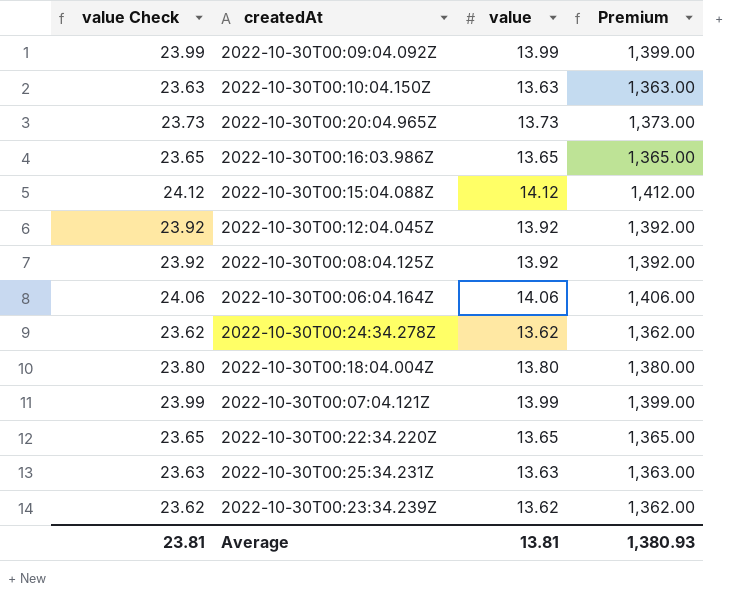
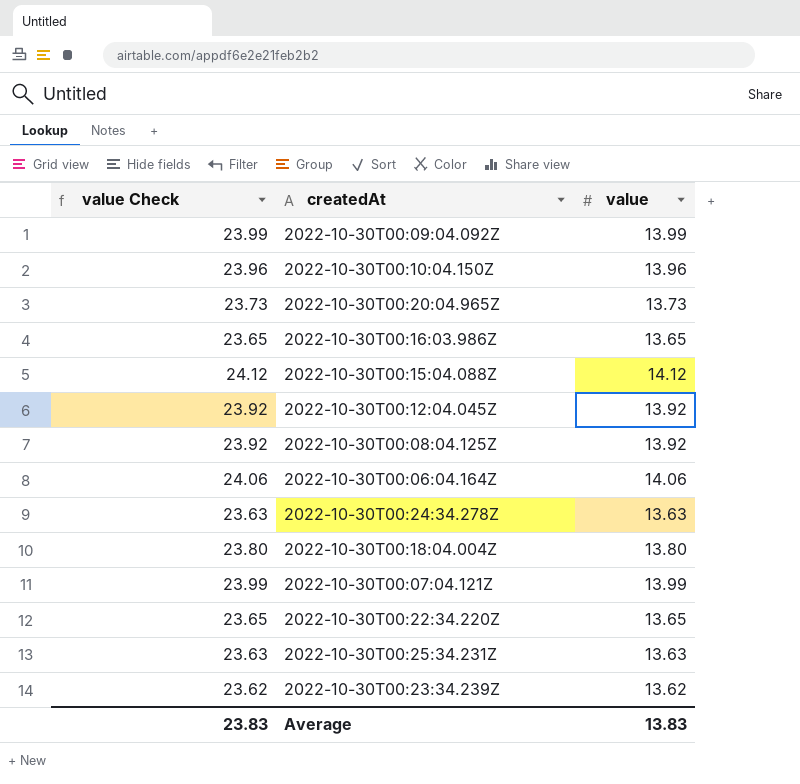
column Premium | formula: [value] * 100 -> none
2022-10-30T00:10:04.150Z | value Check: 23.63 -> 23.96
2022-10-30T00:10:04.150Z | value: 13.63 -> 13.96
2022-10-30T00:24:34.278Z | value Check: 23.62 -> 23.63
2022-10-30T00:24:34.278Z | value: 13.62 -> 13.63
Average | value Check: 23.81 -> 23.83
Average | value: 13.81 -> 13.83

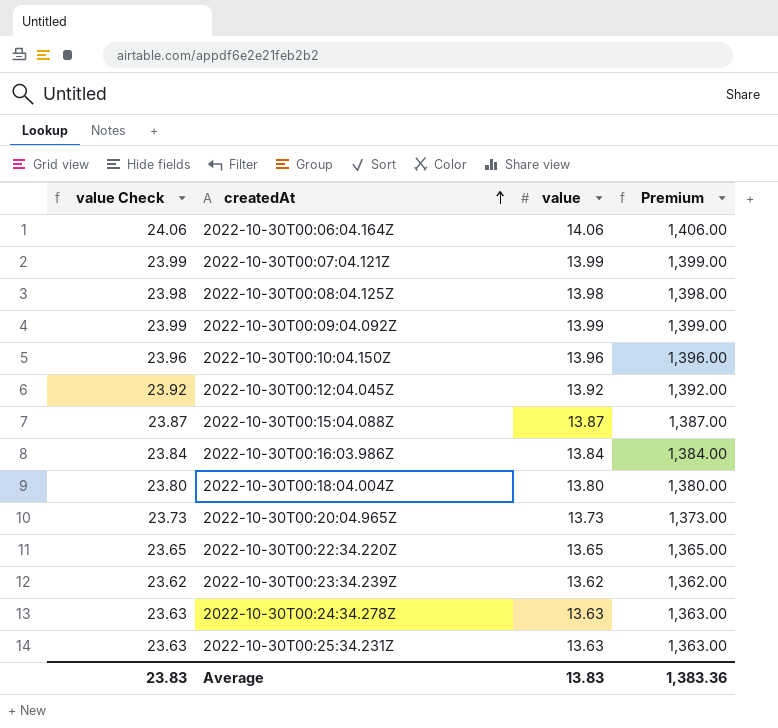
row order: none -> createdAt ascending
column Premium | formula: none -> [value] * 100
2022-10-30T00:08:04.125Z | value Check: 23.92 -> 23.98
2022-10-30T00:08:04.125Z | value: 13.92 -> 13.98
2022-10-30T00:15:04.088Z | value Check: 24.12 -> 23.87
2022-10-30T00:15:04.088Z | value: 14.12 -> 13.87
2022-10-30T00:16:03.986Z | value Check: 23.65 -> 23.84
2022-10-30T00:16:03.986Z | value: 13.65 -> 13.84

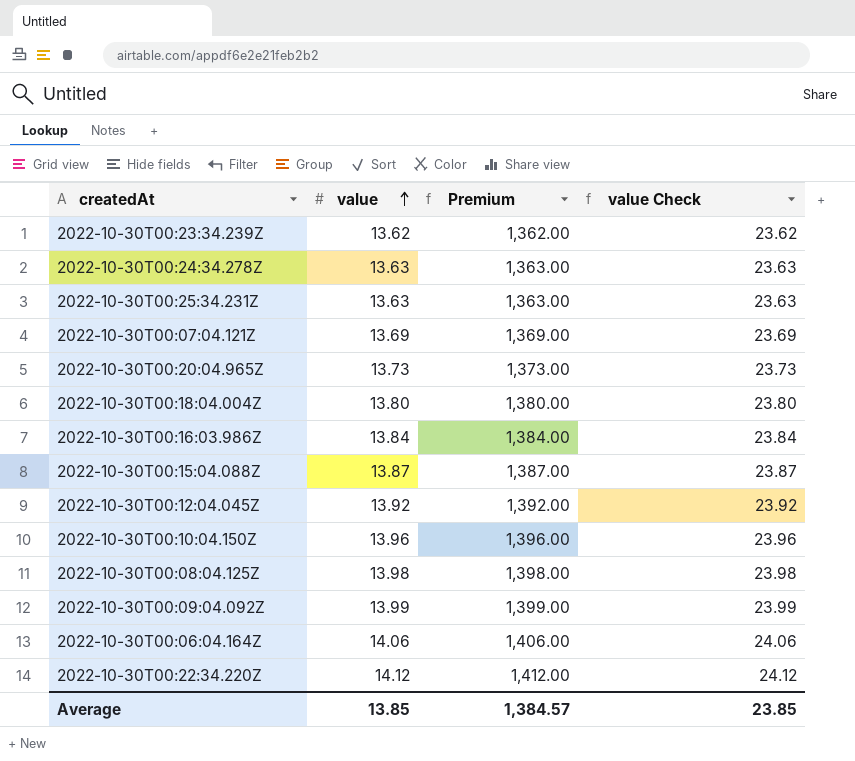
row order: createdAt ascending -> value ascending
column value Check | position: 1 -> 4
2022-10-30T00:07:04.121Z | value: 13.99 -> 13.69
2022-10-30T00:07:04.121Z | Premium: 1,399.00 -> 1,369.00
2022-10-30T00:07:04.121Z | value Check: 23.99 -> 23.69
2022-10-30T00:22:34.220Z | value: 13.65 -> 14.12
2022-10-30T00:22:34.220Z | Premium: 1,365.00 -> 1,412.00
2022-10-30T00:22:34.220Z | value Check: 23.65 -> 24.12
Average | value: 13.83 -> 13.85
Average | Premium: 1,383.36 -> 1,384.57
Average | value Check: 23.83 -> 23.85

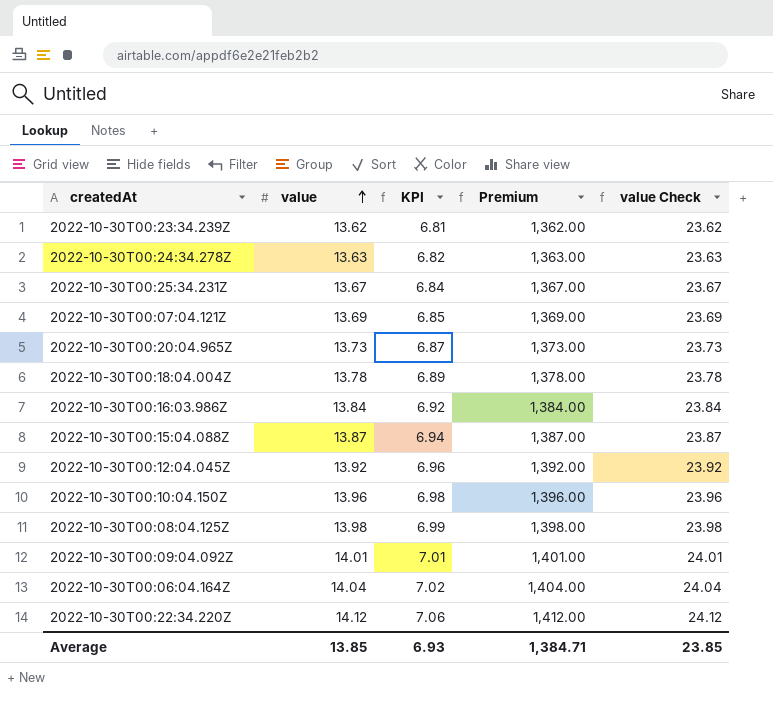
column KPI | formula: none -> [value] * 0.5
2022-10-30T00:25:34.231Z | value: 13.63 -> 13.67
2022-10-30T00:25:34.231Z | Premium: 1,363.00 -> 1,367.00
2022-10-30T00:25:34.231Z | value Check: 23.63 -> 23.67
2022-10-30T00:18:04.004Z | value: 13.80 -> 13.78
2022-10-30T00:18:04.004Z | Premium: 1,380.00 -> 1,378.00
2022-10-30T00:18:04.004Z | value Check: 23.80 -> 23.78
2022-10-30T00:09:04.092Z | value: 13.99 -> 14.01
2022-10-30T00:09:04.092Z | Premium: 1,399.00 -> 1,401.00
2022-10-30T00:09:04.092Z | value Check: 23.99 -> 24.01
2022-10-30T00:06:04.164Z | value: 14.06 -> 14.04
2022-10-30T00:06:04.164Z | Premium: 1,406.00 -> 1,404.00
2022-10-30T00:06:04.164Z | value Check: 24.06 -> 24.04
Average | Premium: 1,384.57 -> 1,384.71

